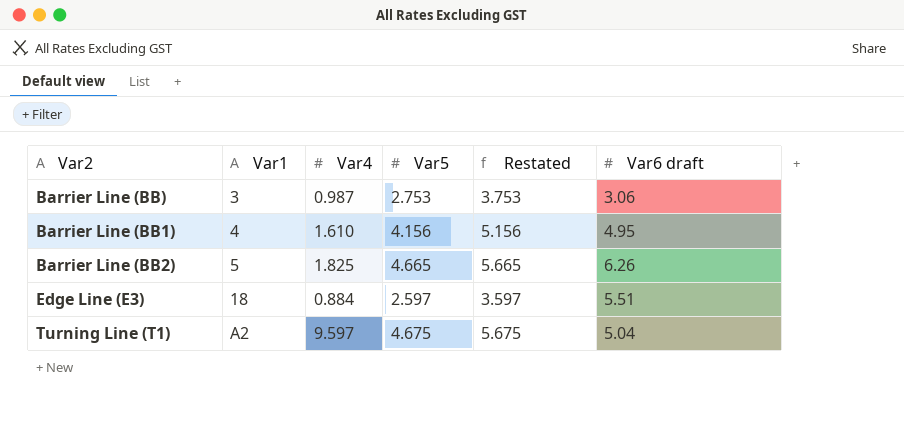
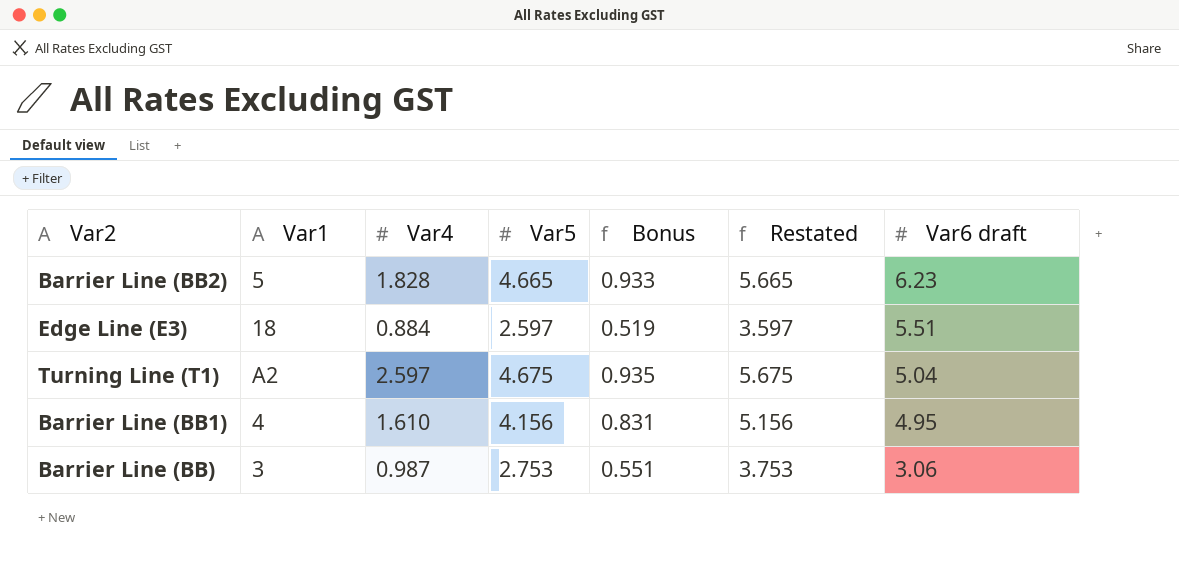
row order: Var1 ascending -> Var6 draft descending
column Bonus | formula: none -> [Var5] * 0.2
Barrier Line (BB2) | Var4: 1.825 -> 1.828
Barrier Line (BB2) | Var6 draft: 6.26 -> 6.23
Turning Line (T1) | Var4: 9.597 -> 2.597

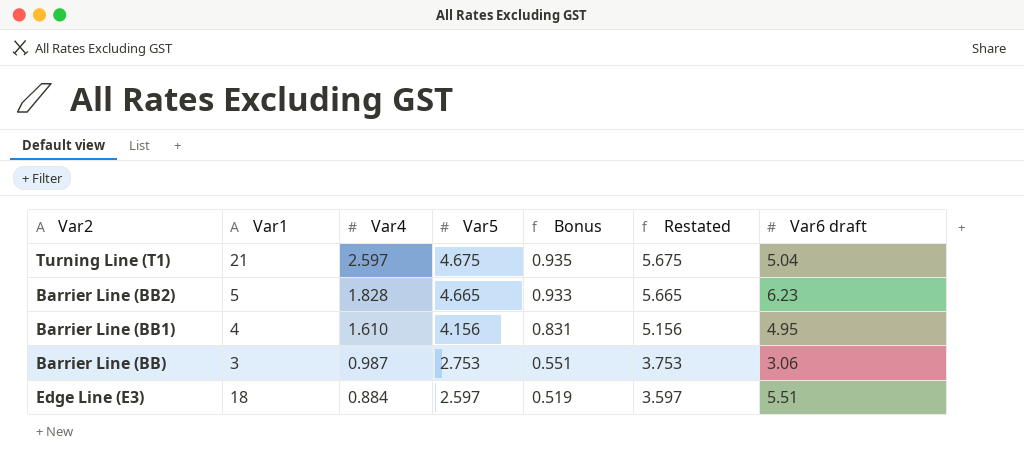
row order: Var6 draft descending -> Var4 descending
Turning Line (T1) | Var1: A2 -> 21

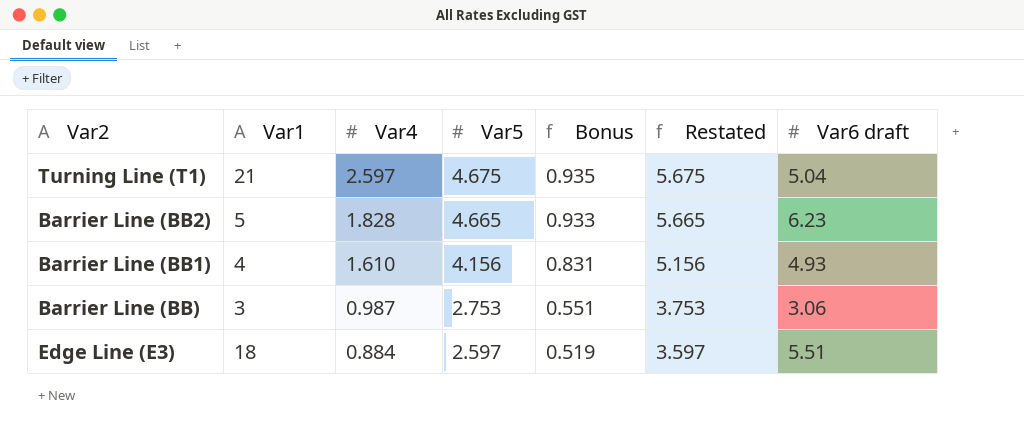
Barrier Line (BB1) | Var6 draft: 4.95 -> 4.93

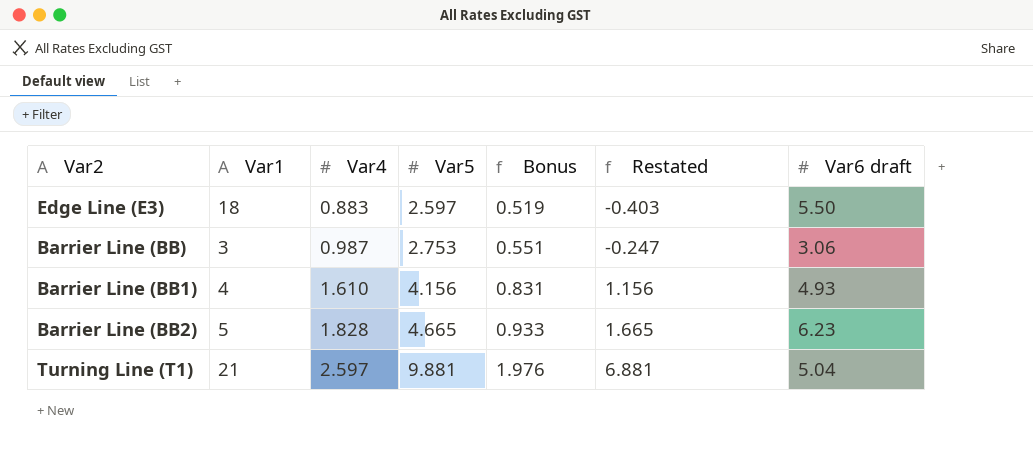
row order: Var4 descending -> Var4 ascending
column Restated | formula: [Var5] + 1 -> [Var5] - 3
Edge Line (E3) | Var4: 0.884 -> 0.883
Edge Line (E3) | Var6 draft: 5.51 -> 5.50
Turning Line (T1) | Var5: 4.675 -> 9.881
Turning Line (T1) | Bonus: 0.935 -> 1.976

